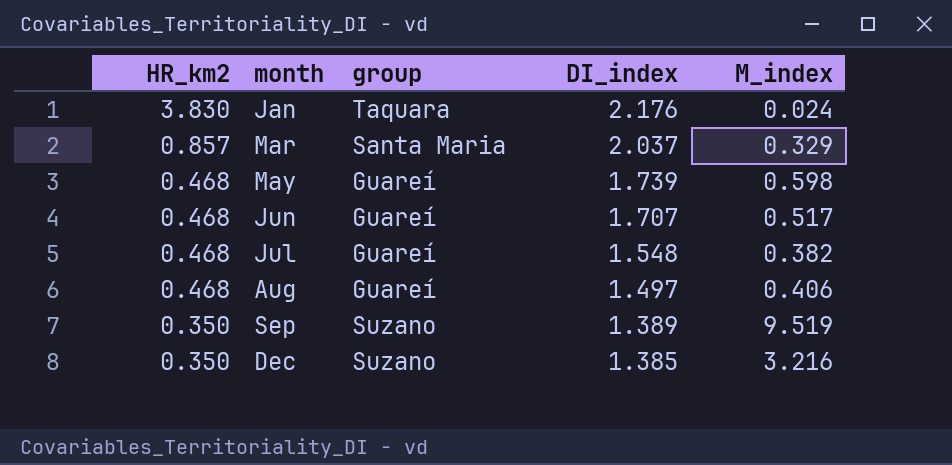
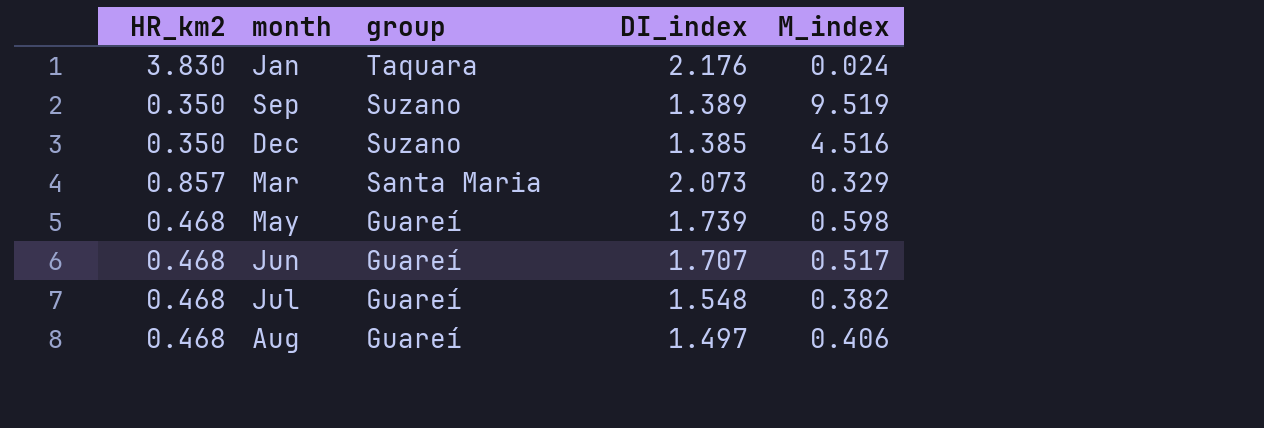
row order: HR_km2 descending -> group descending
Dec | M_index: 3.216 -> 4.516
Mar | DI_index: 2.037 -> 2.073

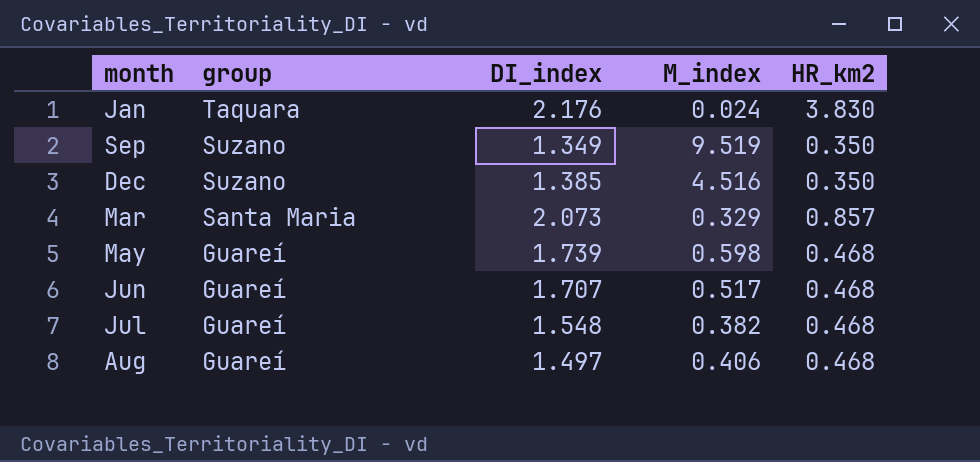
column HR_km2 | position: 1 -> 5
Sep | DI_index: 1.389 -> 1.349

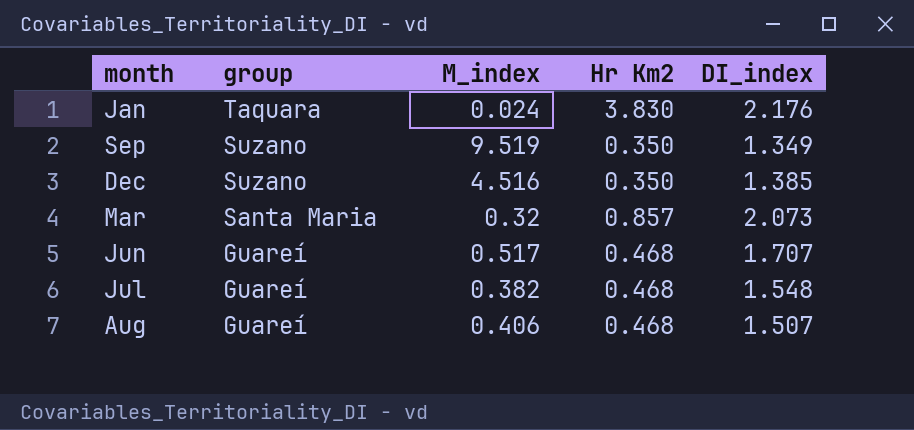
column name: HR_km2 -> Hr Km2
column DI_index | position: 3 -> 5
row May: Guareí | 1.739 | 0.598 | 0.468 -> none
Mar | M_index: 0.329 -> 0.32
Aug | DI_index: 1.497 -> 1.507

